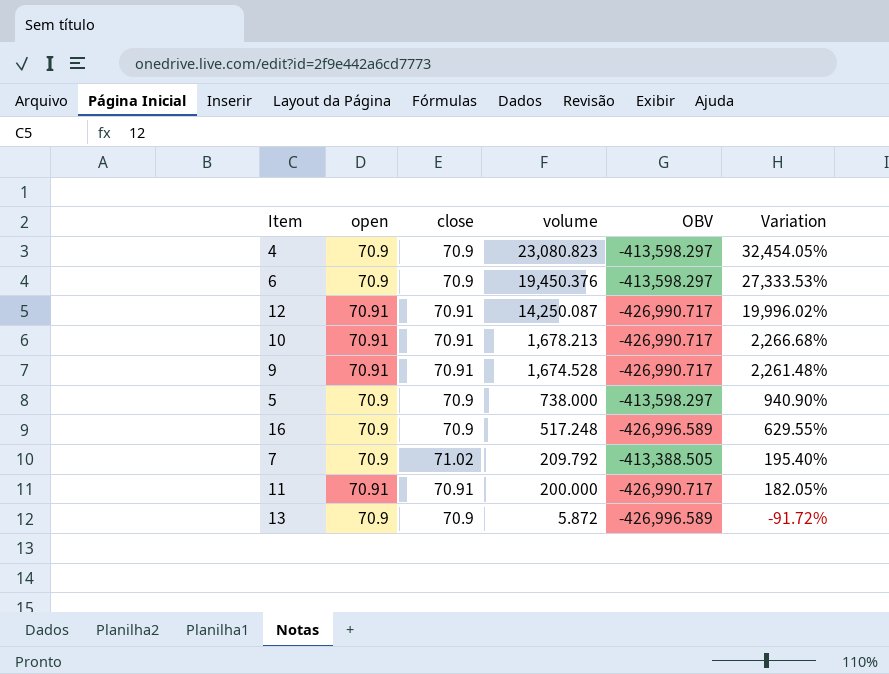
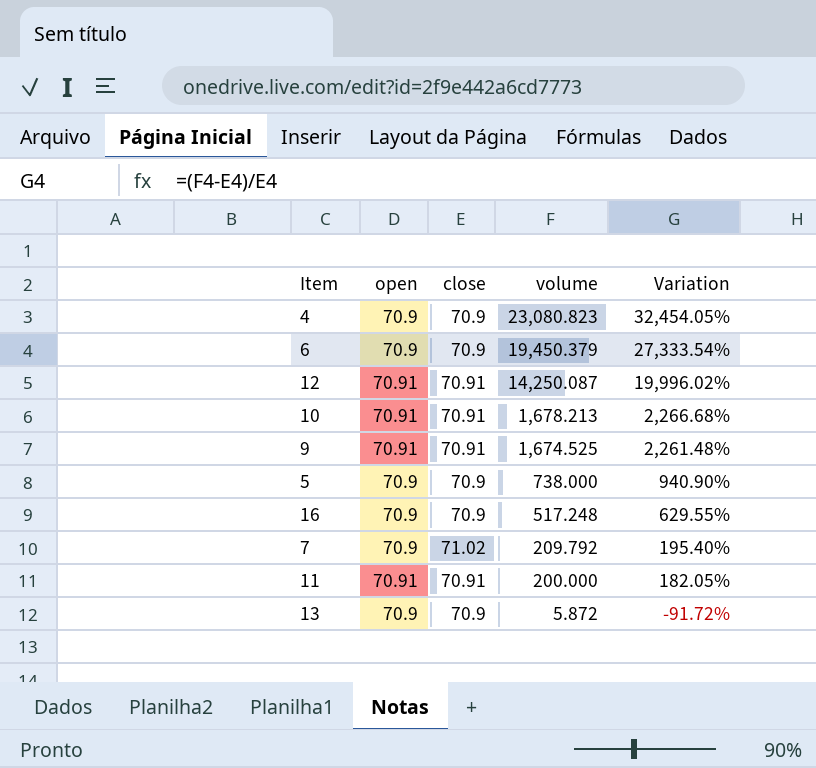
column OBV | position: 5 -> none
6 | volume: 19,450.376 -> 19,450.379
6 | Variation: 27,333.53% -> 27,333.54%
9 | volume: 1,674.528 -> 1,674.525

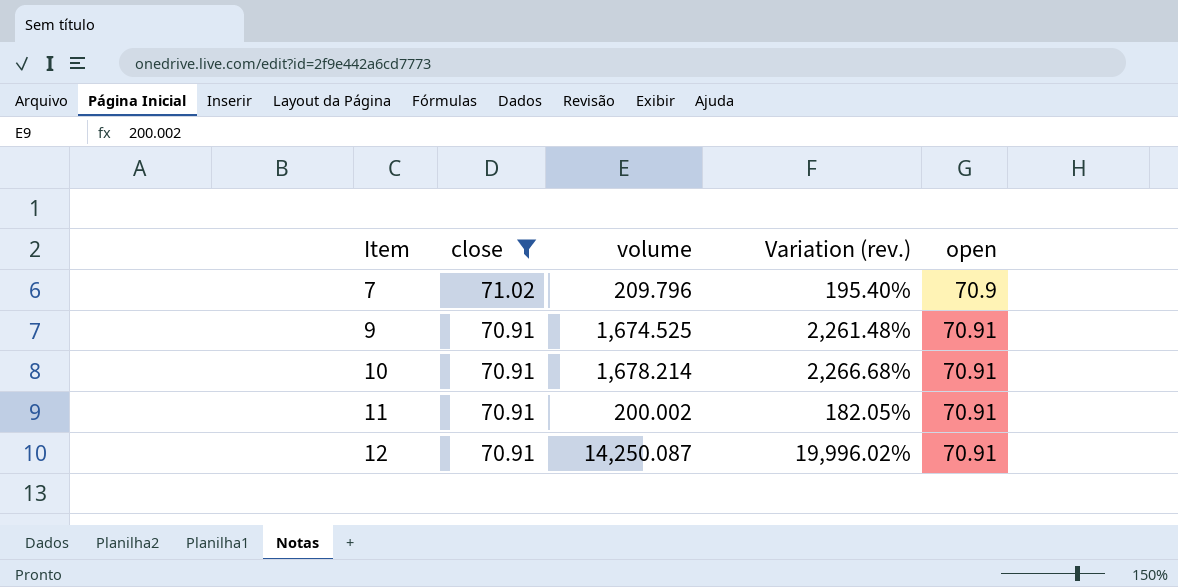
filter: none -> close != 70.9
row order: volume descending -> Item ascending
column name: Variation -> Variation (rev.)
column open | position: 2 -> 5
7 | volume: 209.792 -> 209.796
10 | volume: 1,678.213 -> 1,678.214
11 | volume: 200.000 -> 200.002

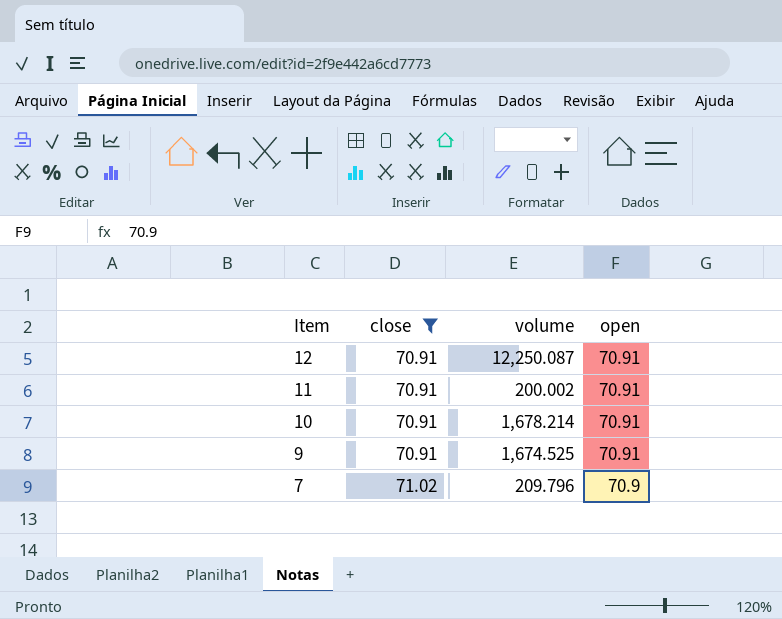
row order: Item ascending -> Item descending
column Variation (rev.) | formula: ([volume] - [close]) / [close] -> none
12 | volume: 14,250.087 -> 12,250.087

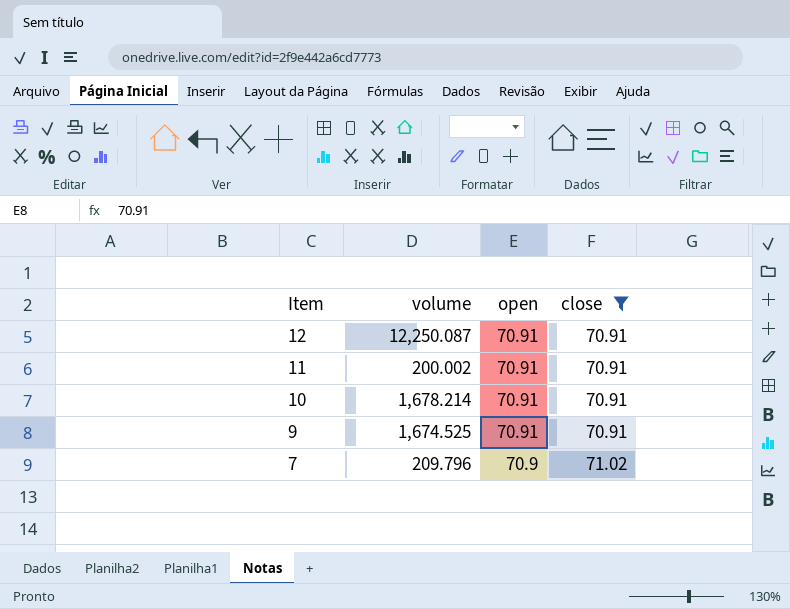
column close | position: 2 -> 4

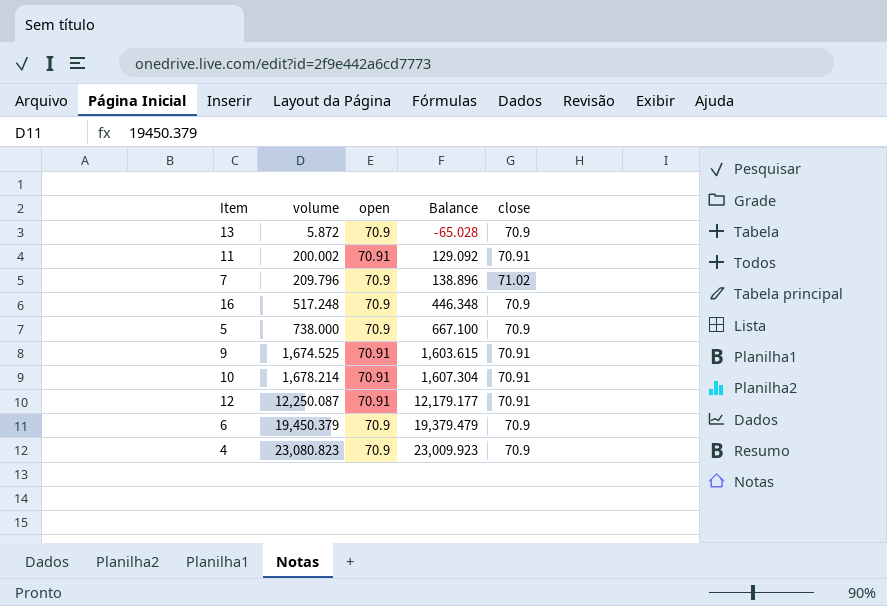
filter: close != 70.9 -> none
row order: Item descending -> volume ascending
column Balance | formula: none -> [volume] - [open]

